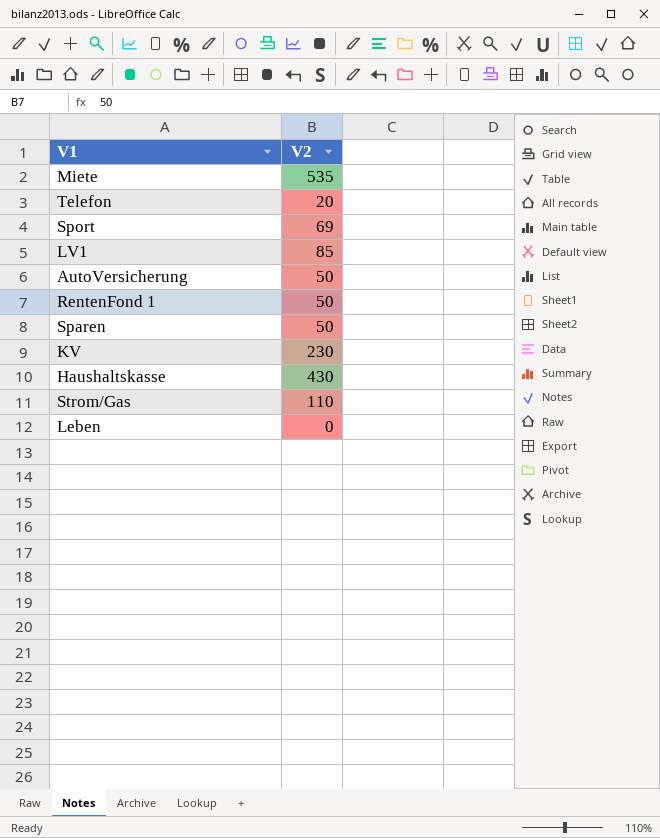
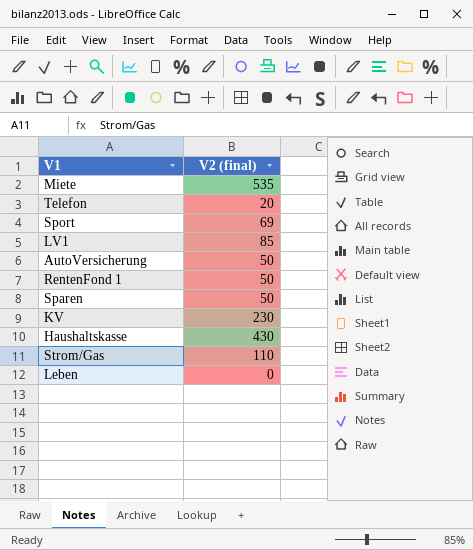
column name: V2 -> V2 (final)

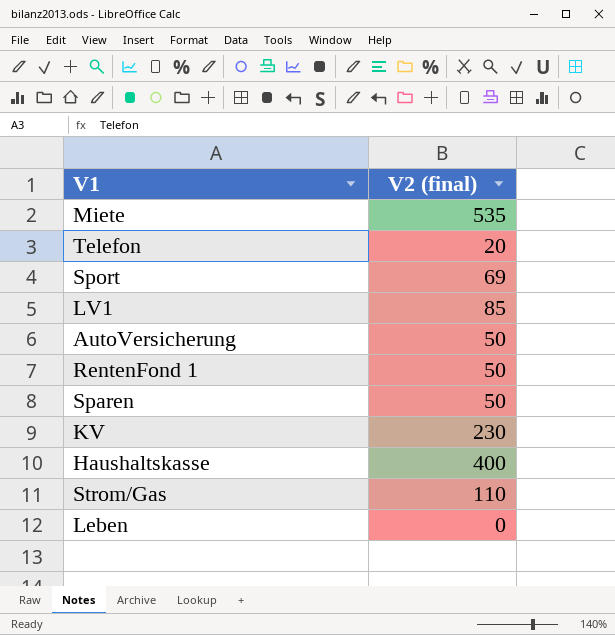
Haushaltskasse | V2 (final): 430 -> 400

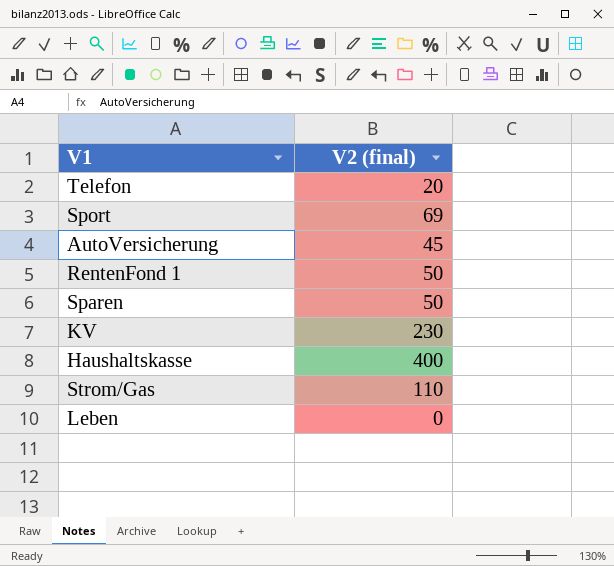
row Miete: 535 -> none
row LV1: 85 -> none
AutoVersicherung | V2 (final): 50 -> 45

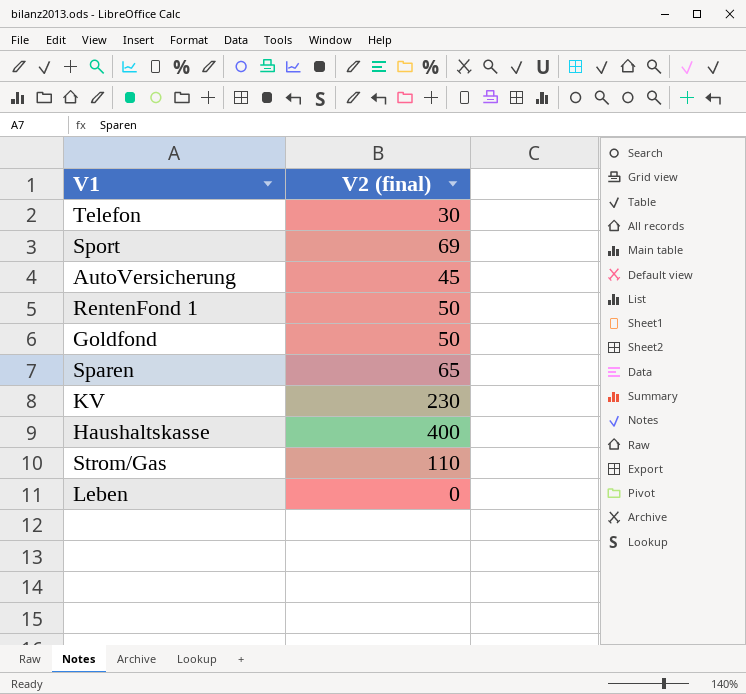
Telefon | V2 (final): 20 -> 30
row Goldfond: none -> 50
Sparen | V2 (final): 50 -> 65

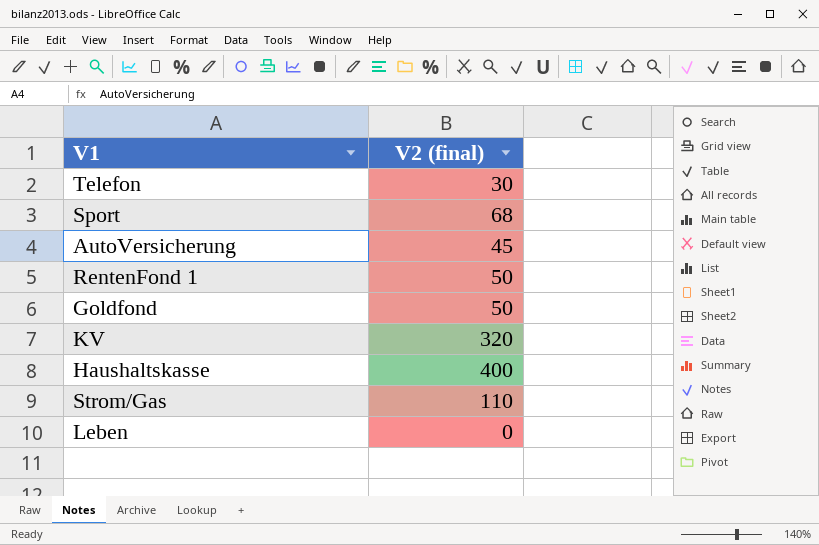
row Sparen: 65 -> none
Sport | V2 (final): 69 -> 68
KV | V2 (final): 230 -> 320

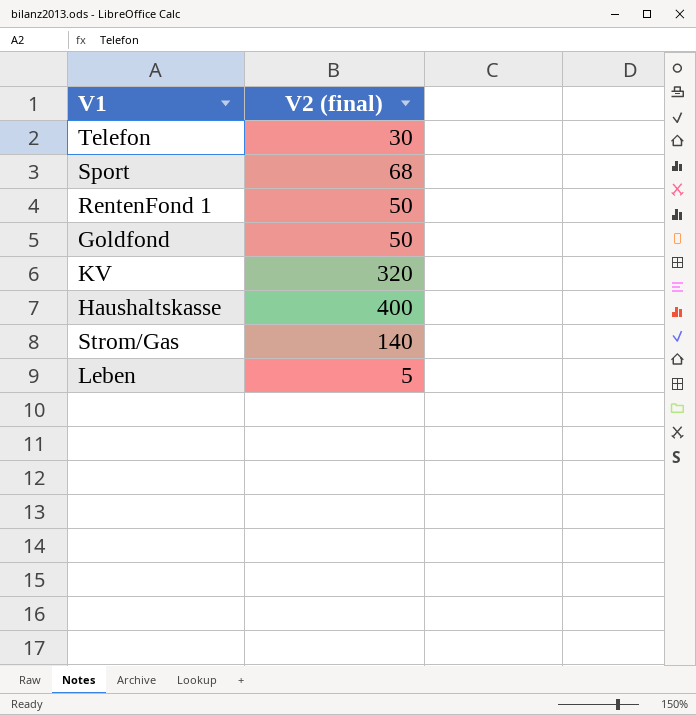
row AutoVersicherung: 45 -> none
Strom/Gas | V2 (final): 110 -> 140
Leben | V2 (final): 0 -> 5

